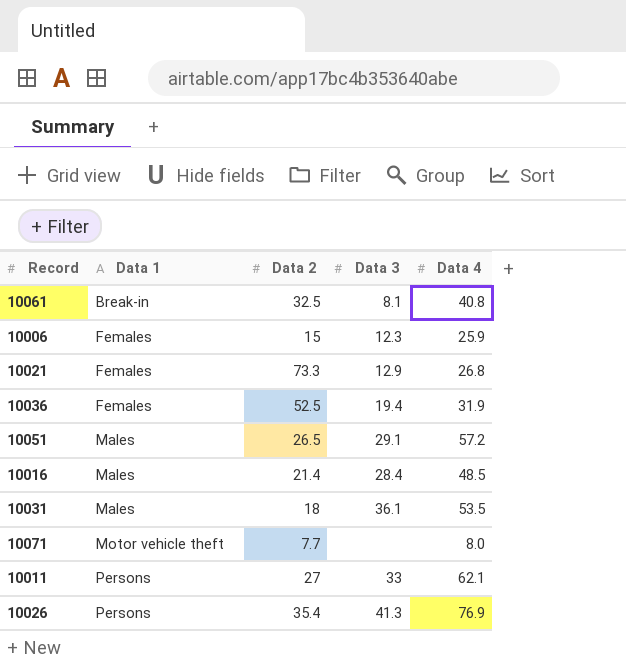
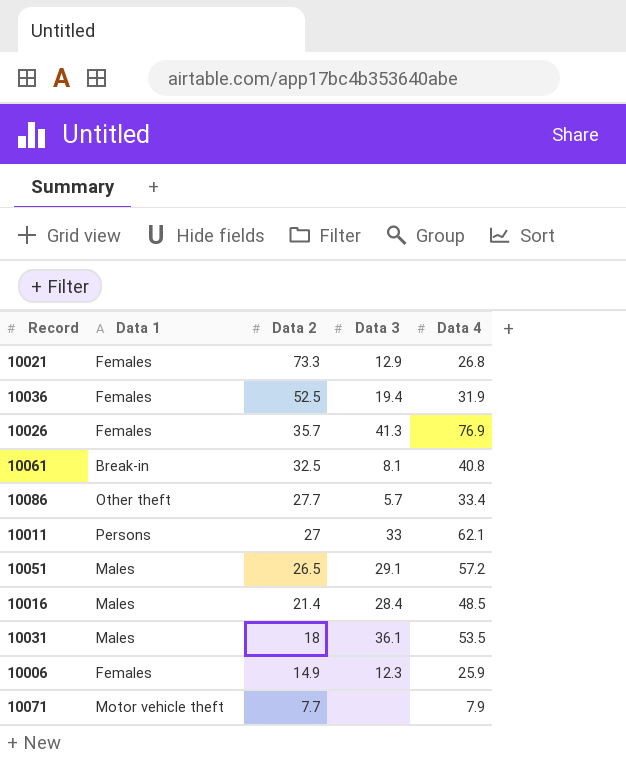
row order: Data 1 ascending -> Data 2 descending
10026 | Data 1: Persons -> Females
10026 | Data 2: 35.4 -> 35.7
row 10086: none -> Other theft | 27.7 | 5.7 | 33.4
10006 | Data 2: 15 -> 14.9
10071 | Data 4: 8.0 -> 7.9

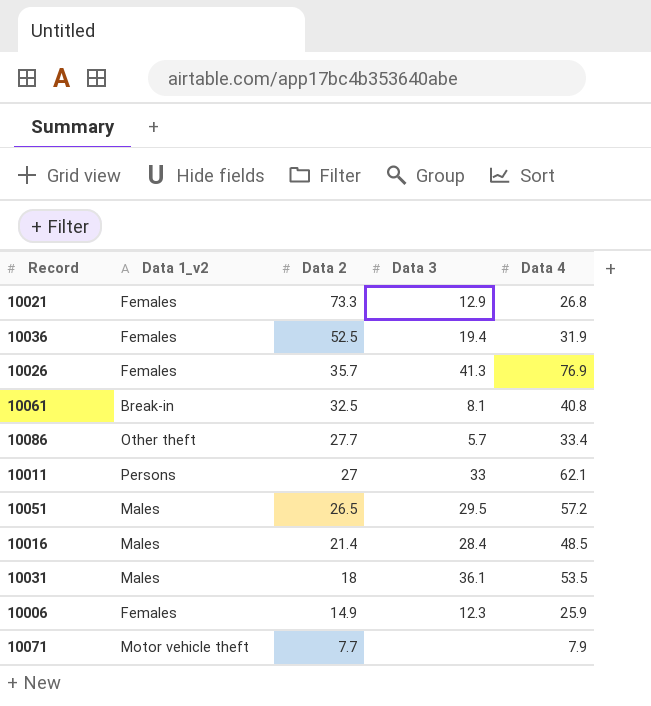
column name: Data 1 -> Data 1_v2
10051 | Data 3: 29.1 -> 29.5

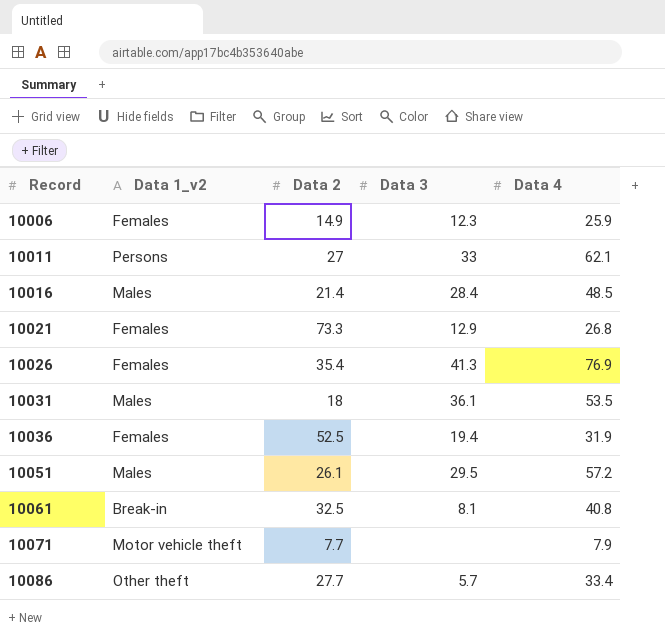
row order: Data 2 descending -> Record ascending
10026 | Data 2: 35.7 -> 35.4
10051 | Data 2: 26.5 -> 26.1

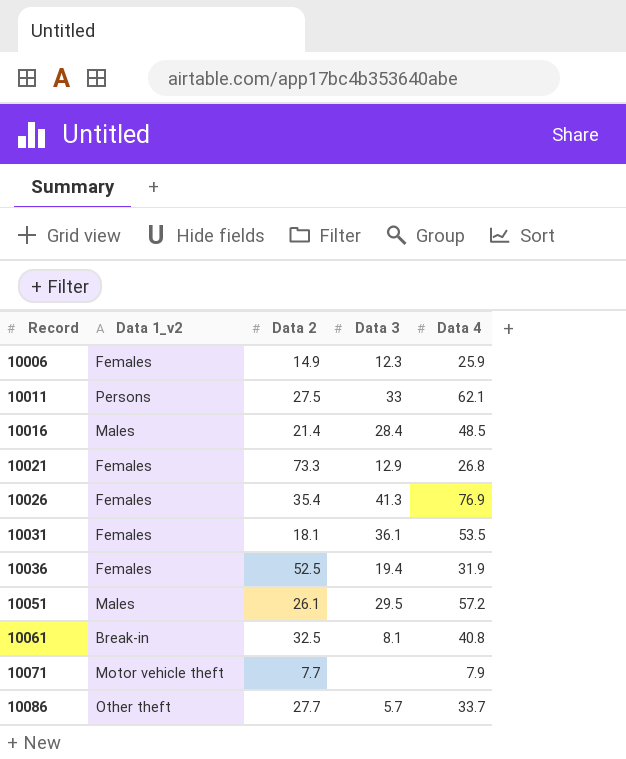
10011 | Data 2: 27 -> 27.5
10031 | Data 1_v2: Males -> Females
10031 | Data 2: 18 -> 18.1
10086 | Data 4: 33.4 -> 33.7

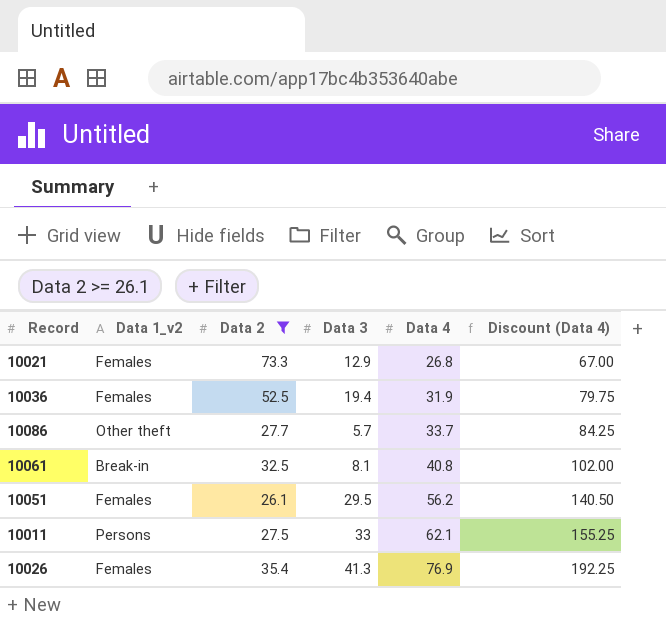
filter: none -> Data 2 >= 26.1
row order: Record ascending -> Data 4 ascending
column Discount (Data 4) | formula: none -> [Data 4] * 2.5
10051 | Data 1_v2: Males -> Females
10051 | Data 4: 57.2 -> 56.2

